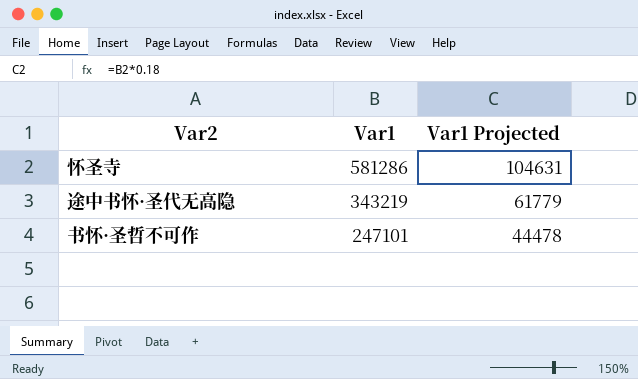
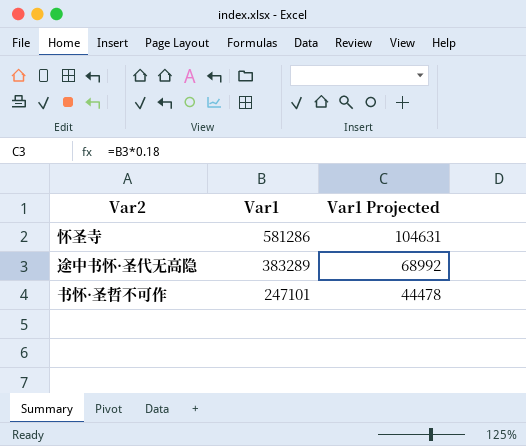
途中书怀·圣代无高隐 | Var1: 343219 -> 383289
途中书怀·圣代无高隐 | Var1 Projected: 61779 -> 68992

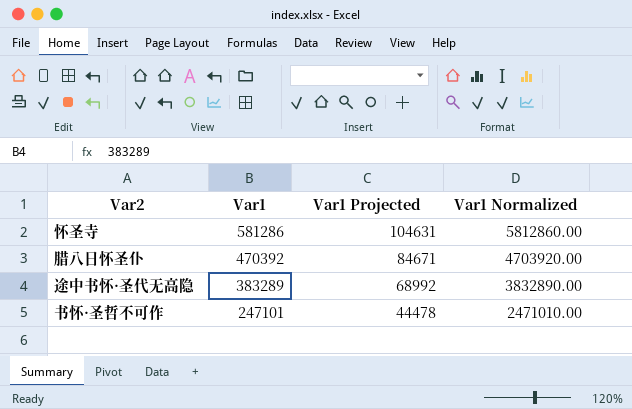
column Var1 Normalized | formula: none -> [Var1] * 10
row 腊八日怀圣仆: none -> 470392 | 84671 | 4703920.00

